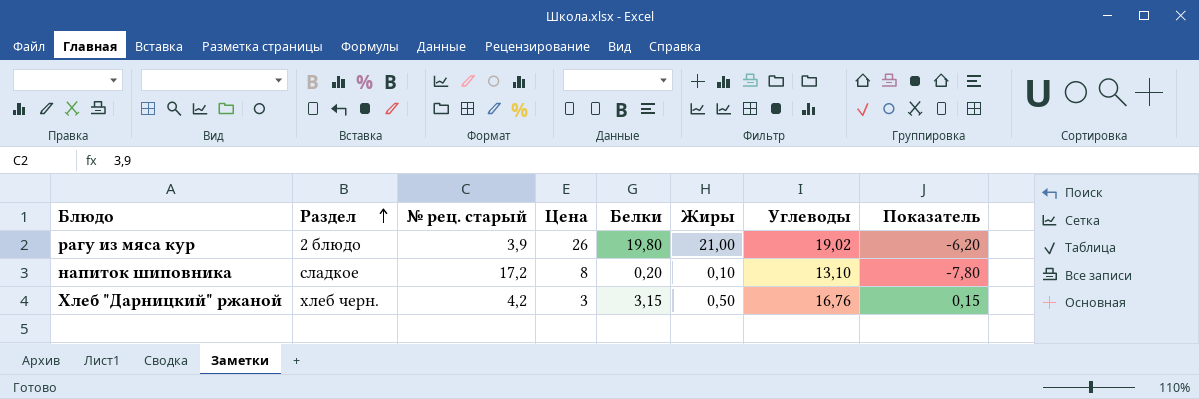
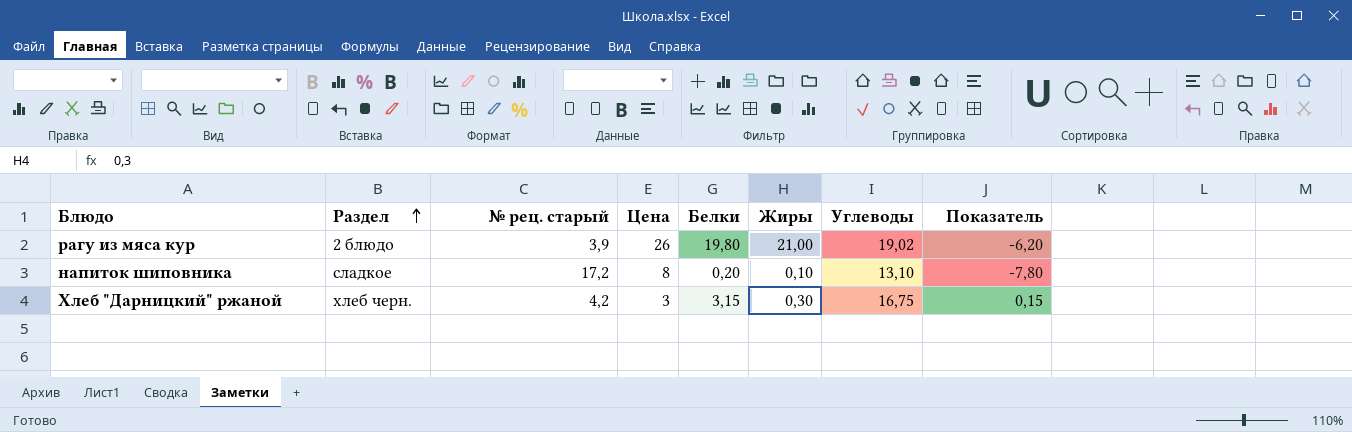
Хлеб "Дарницкий" ржаной | Жиры: 0,50 -> 0,30
Хлеб "Дарницкий" ржаной | Углеводы: 16,76 -> 16,75

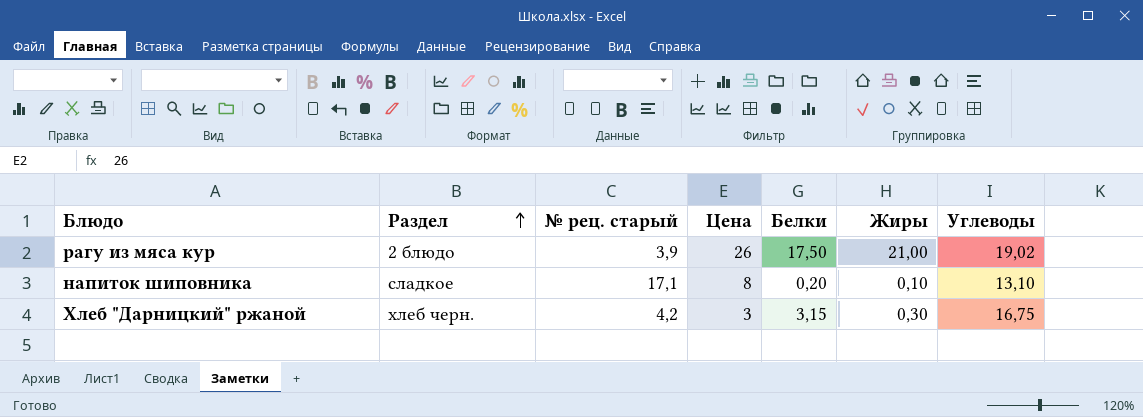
column Показатель | formula: [Белки] - [Цена] -> none
рагу из мяса кур | Белки: 19,80 -> 17,50
напиток шиповника | № рец. старый: 17,2 -> 17,1

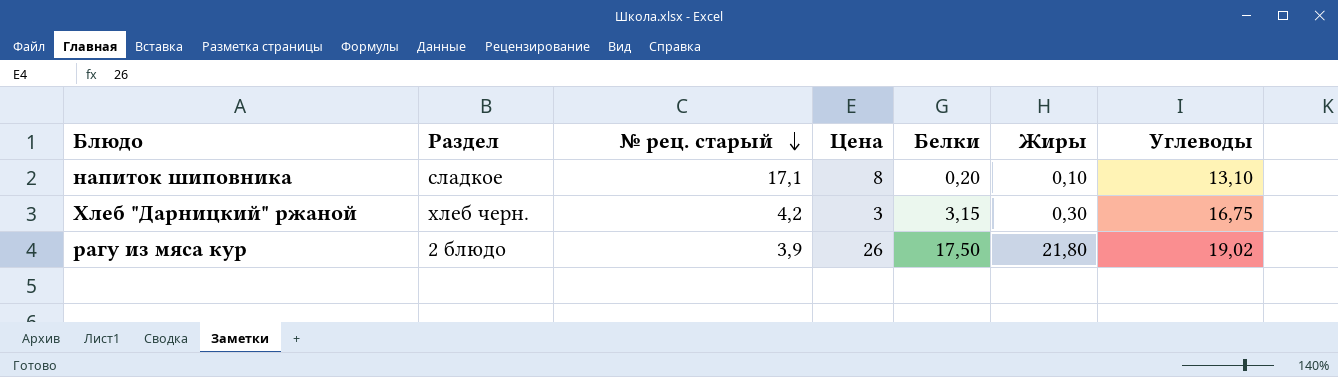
row order: Раздел ascending -> № рец. старый descending
рагу из мяса кур | Жиры: 21,00 -> 21,80

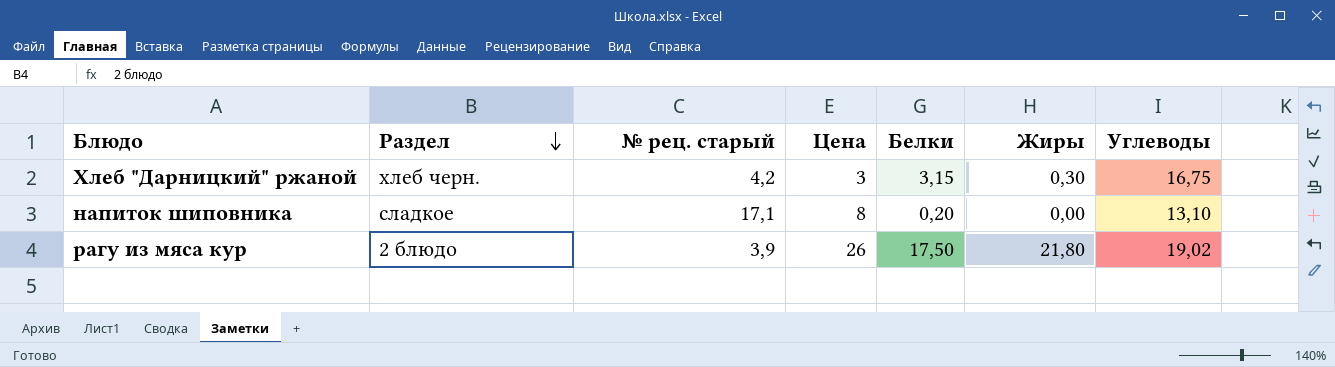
row order: № рец. старый descending -> Раздел descending
напиток шиповника | Жиры: 0,10 -> 0,00

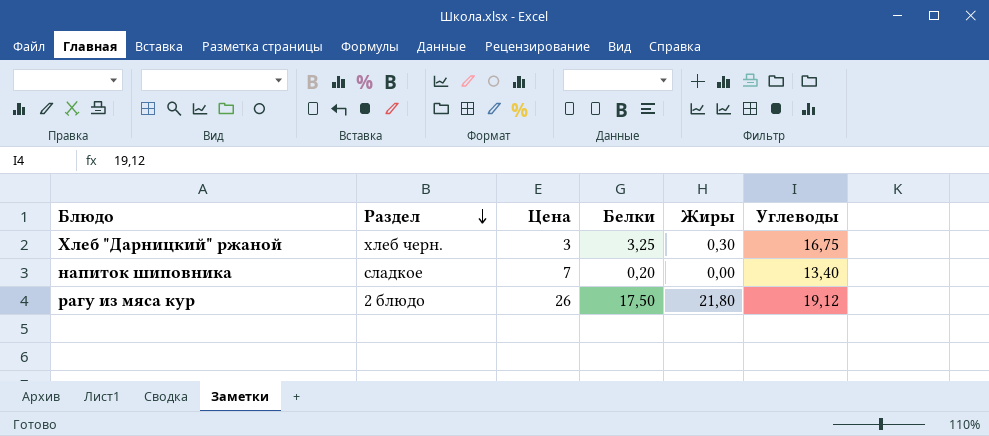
column № рец. старый | position: 3 -> none
Хлеб "Дарницкий" ржаной | Белки: 3,15 -> 3,25
напиток шиповника | Цена: 8 -> 7
напиток шиповника | Углеводы: 13,10 -> 13,40
рагу из мяса кур | Углеводы: 19,02 -> 19,12

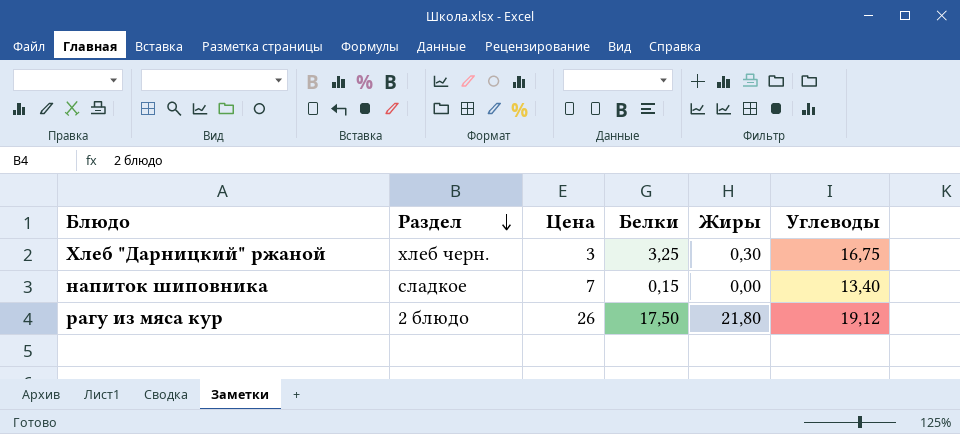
напиток шиповника | Белки: 0,20 -> 0,15

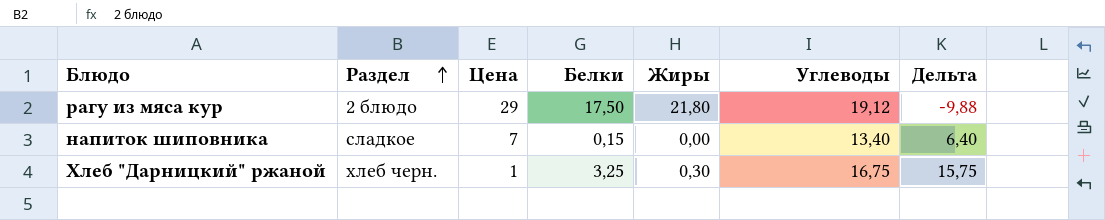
row order: Раздел descending -> Раздел ascending
column Дельта | formula: none -> [Углеводы] - [Цена]
рагу из мяса кур | Цена: 26 -> 29
Хлеб "Дарницкий" ржаной | Цена: 3 -> 1

